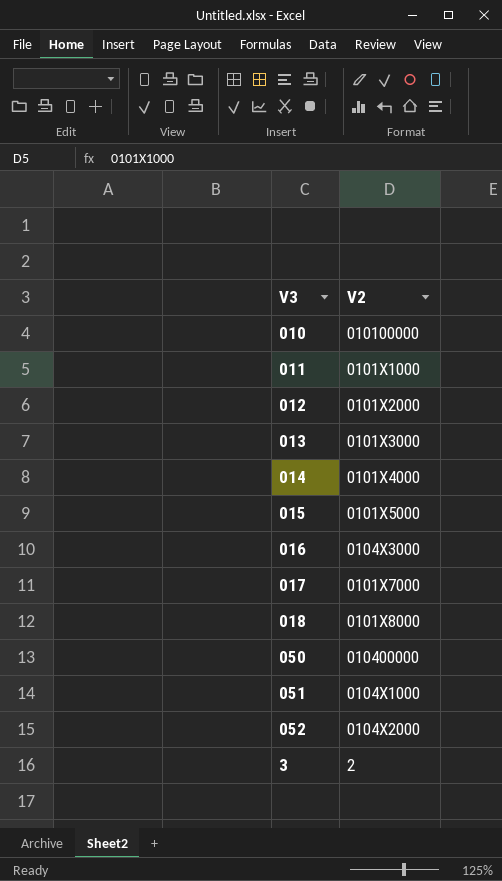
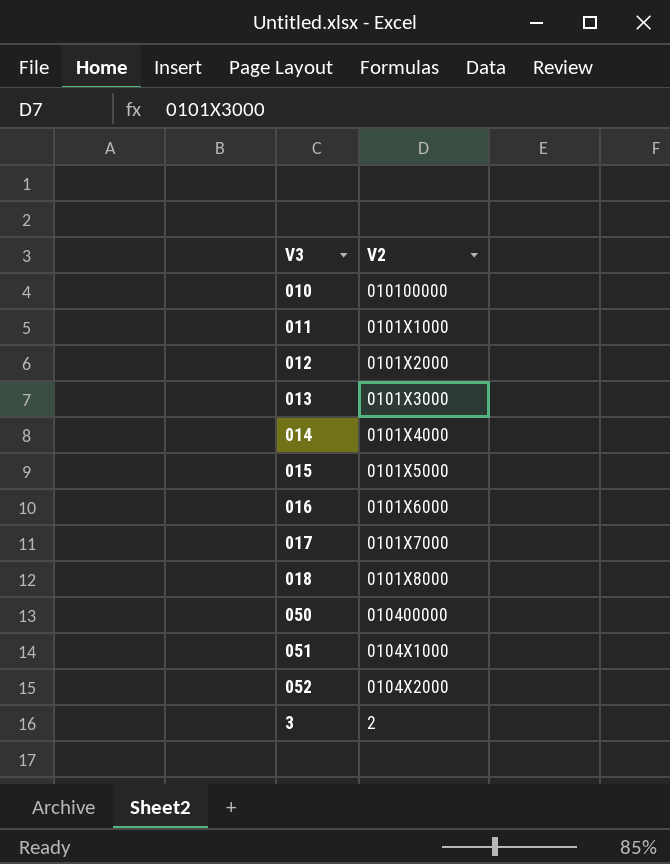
016 | V2: 0104Х3000 -> 0101Х6000

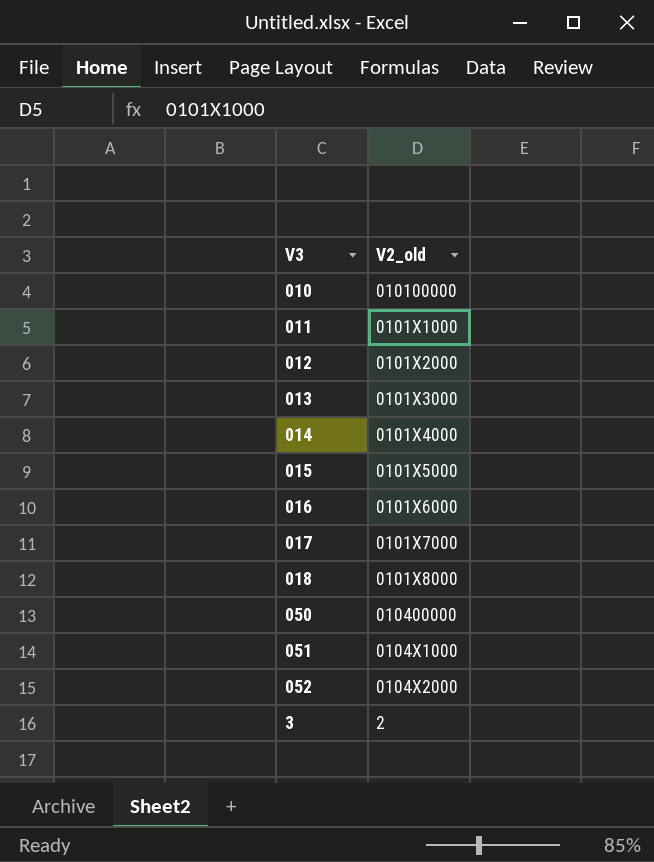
column name: V2 -> V2_old

